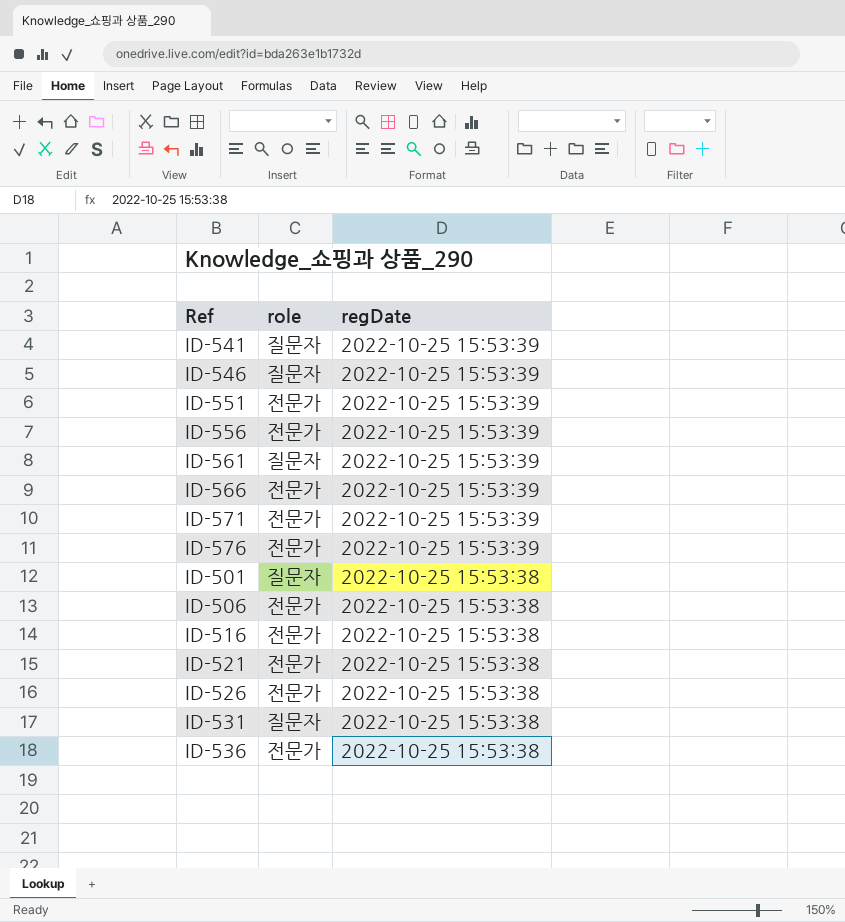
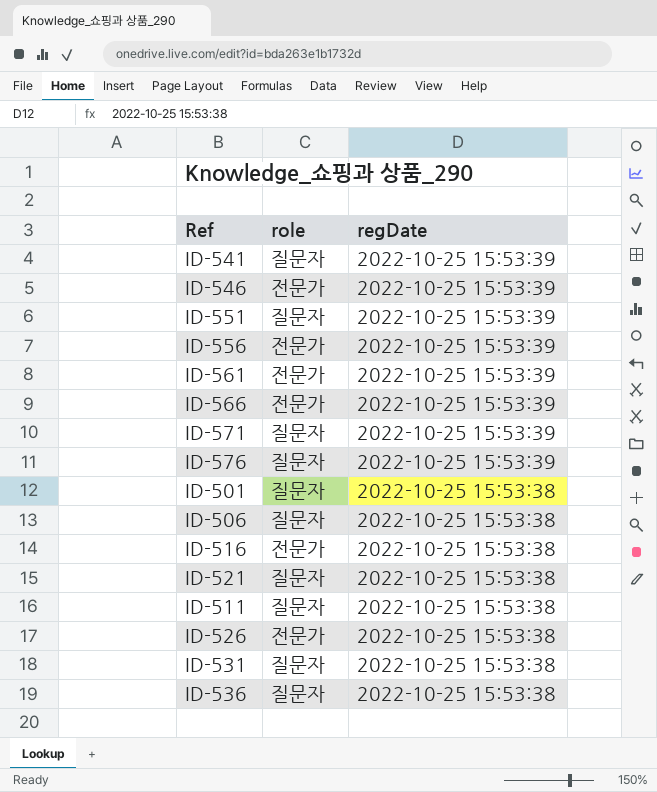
ID-546 | role: 질문자 -> 전문가
ID-551 | role: 전문가 -> 질문자
ID-561 | role: 질문자 -> 전문가
ID-571 | role: 전문가 -> 질문자
ID-576 | role: 전문가 -> 질문자
ID-506 | role: 전문가 -> 질문자
ID-521 | role: 전문가 -> 질문자
row ID-511: none -> 질문자 | 2022-10-25 15:53:38
ID-536 | role: 전문가 -> 질문자

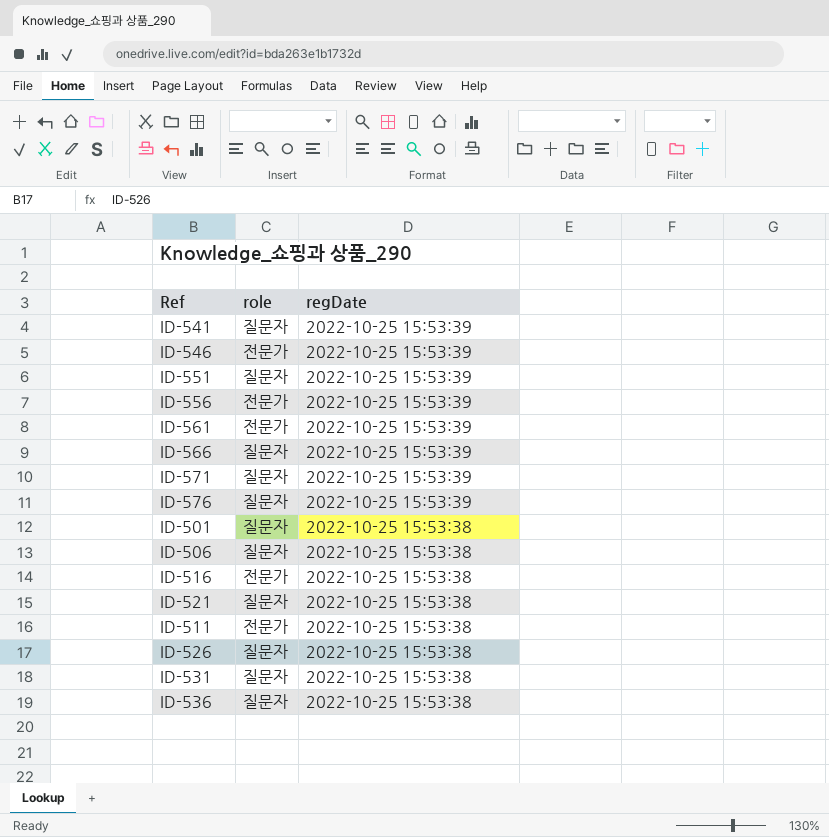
ID-566 | role: 전문가 -> 질문자
ID-511 | role: 질문자 -> 전문가
ID-526 | role: 전문가 -> 질문자

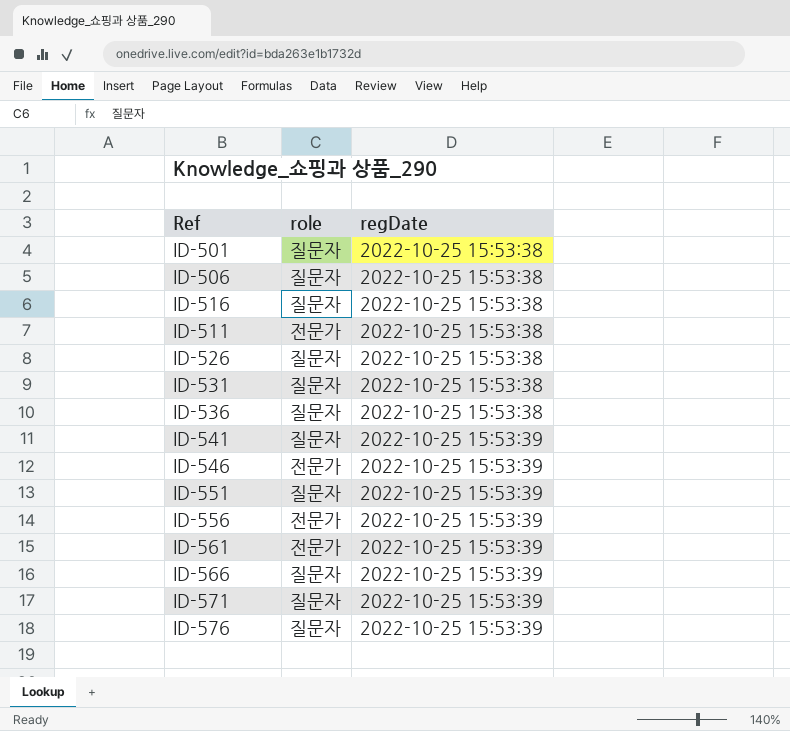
row order: regDate descending -> regDate ascending
row ID-521: 질문자 | 2022-10-25 15:53:38 -> none
ID-516 | role: 전문가 -> 질문자

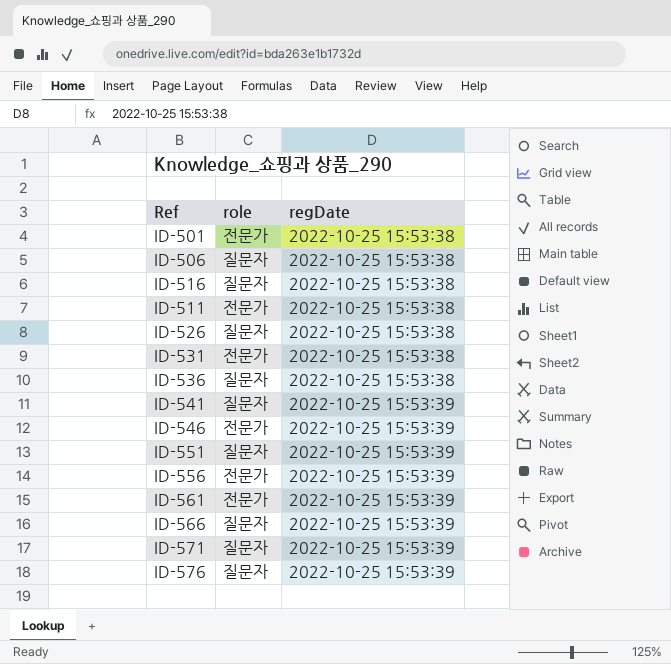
ID-501 | role: 질문자 -> 전문가
ID-531 | role: 질문자 -> 전문가

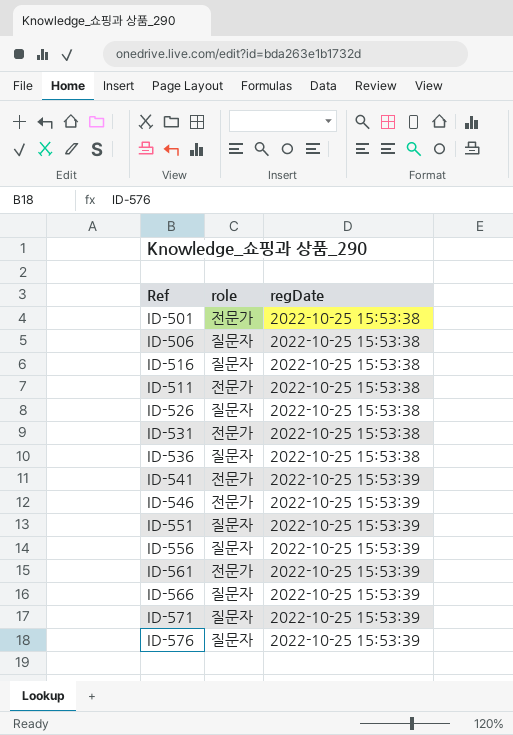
ID-541 | role: 질문자 -> 전문가
ID-556 | role: 전문가 -> 질문자

